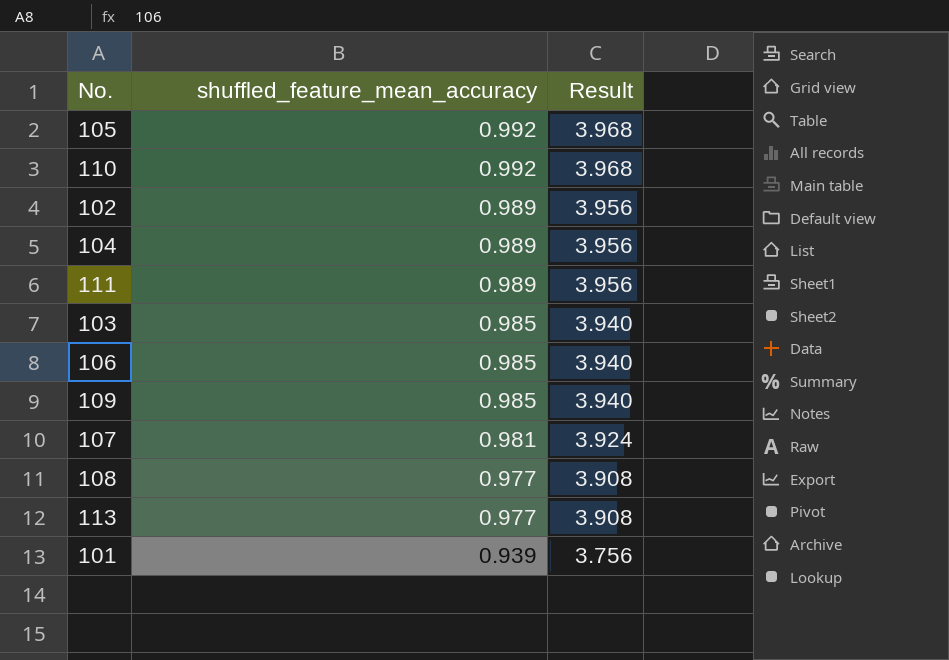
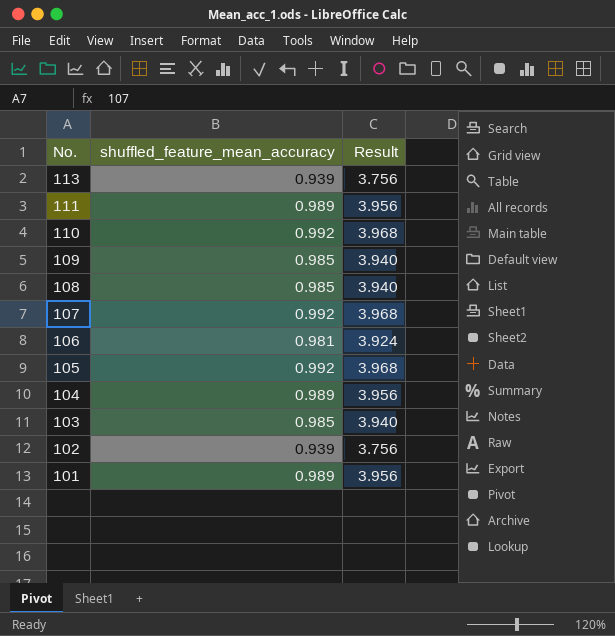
row order: shuffled_feature_mean_accuracy descending -> No. descending
113 | shuffled_feature_mean_accuracy: 0.977 -> 0.939
113 | Result: 3.908 -> 3.756
108 | shuffled_feature_mean_accuracy: 0.977 -> 0.985
108 | Result: 3.908 -> 3.940
107 | shuffled_feature_mean_accuracy: 0.981 -> 0.992
107 | Result: 3.924 -> 3.968
106 | shuffled_feature_mean_accuracy: 0.985 -> 0.981
106 | Result: 3.940 -> 3.924
102 | shuffled_feature_mean_accuracy: 0.989 -> 0.939
102 | Result: 3.956 -> 3.756
101 | shuffled_feature_mean_accuracy: 0.939 -> 0.989
101 | Result: 3.756 -> 3.956

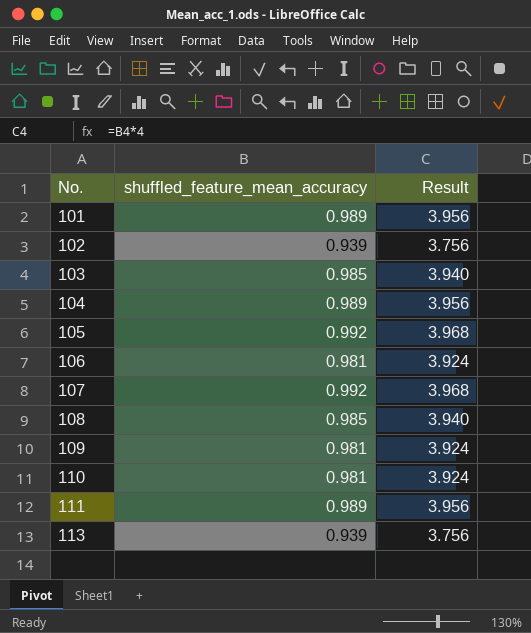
row order: No. descending -> No. ascending
109 | shuffled_feature_mean_accuracy: 0.985 -> 0.981
109 | Result: 3.940 -> 3.924
110 | shuffled_feature_mean_accuracy: 0.992 -> 0.981
110 | Result: 3.968 -> 3.924

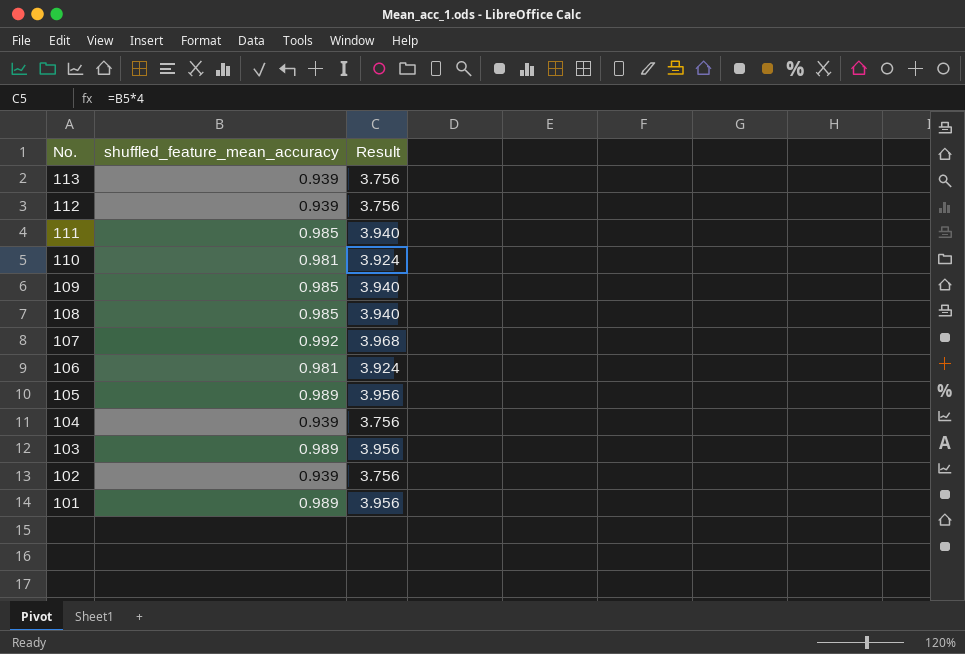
row order: No. ascending -> No. descending
row 112: none -> 0.939 | 3.756
111 | shuffled_feature_mean_accuracy: 0.989 -> 0.985
111 | Result: 3.956 -> 3.940
109 | shuffled_feature_mean_accuracy: 0.981 -> 0.985
109 | Result: 3.924 -> 3.940
105 | shuffled_feature_mean_accuracy: 0.992 -> 0.989
105 | Result: 3.968 -> 3.956
104 | shuffled_feature_mean_accuracy: 0.989 -> 0.939
104 | Result: 3.956 -> 3.756
103 | shuffled_feature_mean_accuracy: 0.985 -> 0.989
103 | Result: 3.940 -> 3.956

